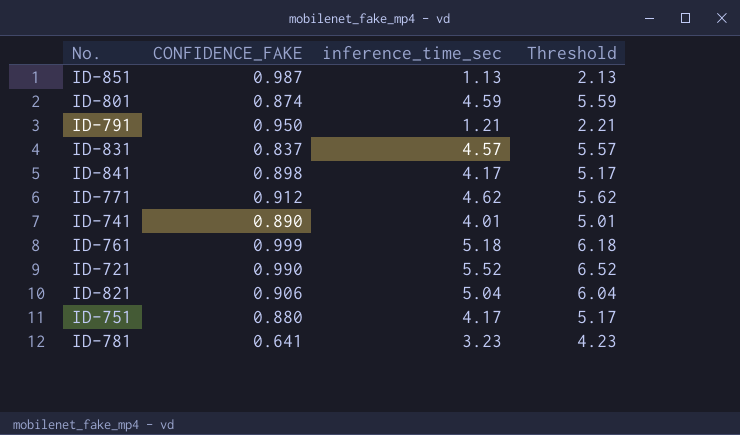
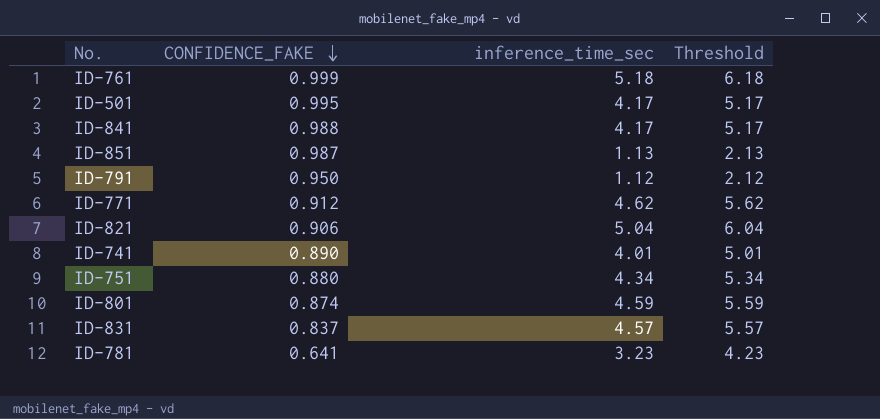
row order: none -> CONFIDENCE_FAKE descending
row ID-721: 0.990 | 5.52 | 6.52 -> none
row ID-501: none -> 0.995 | 4.17 | 5.17
ID-841 | CONFIDENCE_FAKE: 0.898 -> 0.988
ID-791 | inference_time_sec: 1.21 -> 1.12
ID-791 | Threshold: 2.21 -> 2.12
ID-751 | inference_time_sec: 4.17 -> 4.34
ID-751 | Threshold: 5.17 -> 5.34

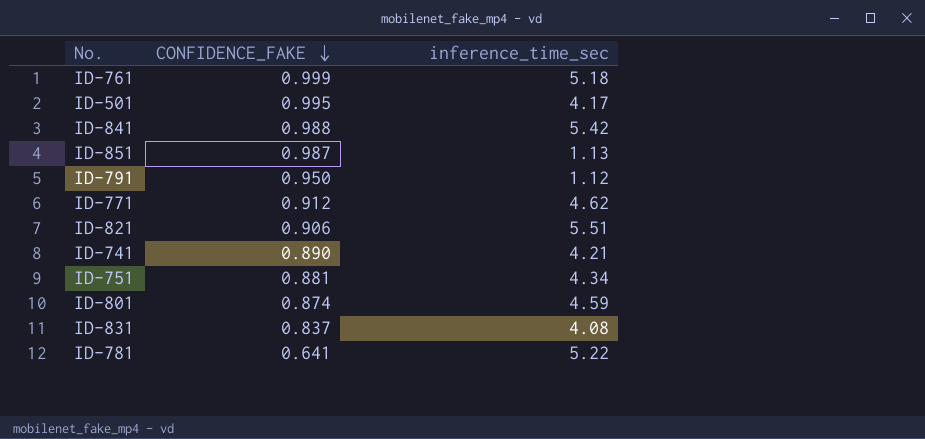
column Threshold | formula: [inference_time_sec] + 1 -> none
ID-841 | inference_time_sec: 4.17 -> 5.42
ID-821 | inference_time_sec: 5.04 -> 5.51
ID-741 | inference_time_sec: 4.01 -> 4.21
ID-751 | CONFIDENCE_FAKE: 0.880 -> 0.881
ID-831 | inference_time_sec: 4.57 -> 4.08
ID-781 | inference_time_sec: 3.23 -> 5.22

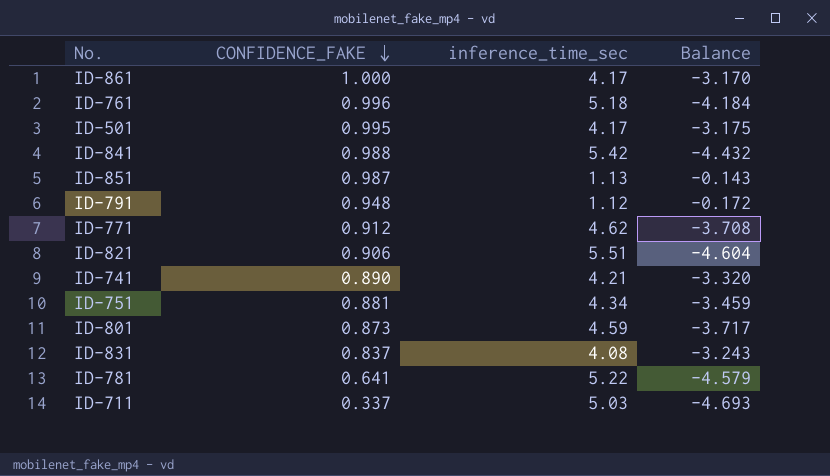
column Balance | formula: none -> [CONFIDENCE_FAKE] - [inference_time_sec]
row ID-861: none -> 1.000 | 4.17 | -3.170
ID-761 | CONFIDENCE_FAKE: 0.999 -> 0.996
ID-791 | CONFIDENCE_FAKE: 0.950 -> 0.948
ID-801 | CONFIDENCE_FAKE: 0.874 -> 0.873
row ID-711: none -> 0.337 | 5.03 | -4.693

